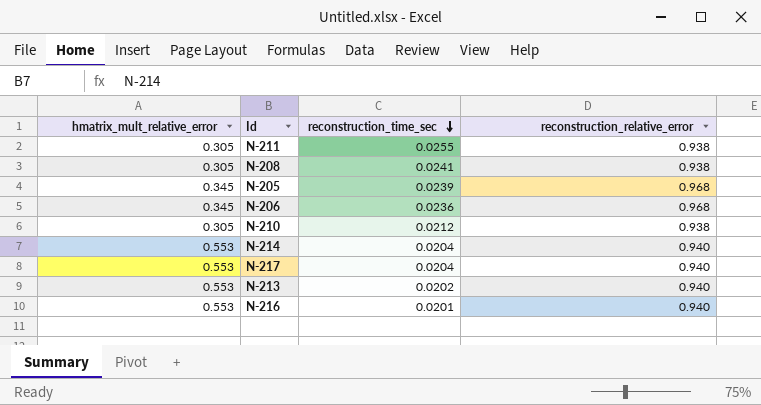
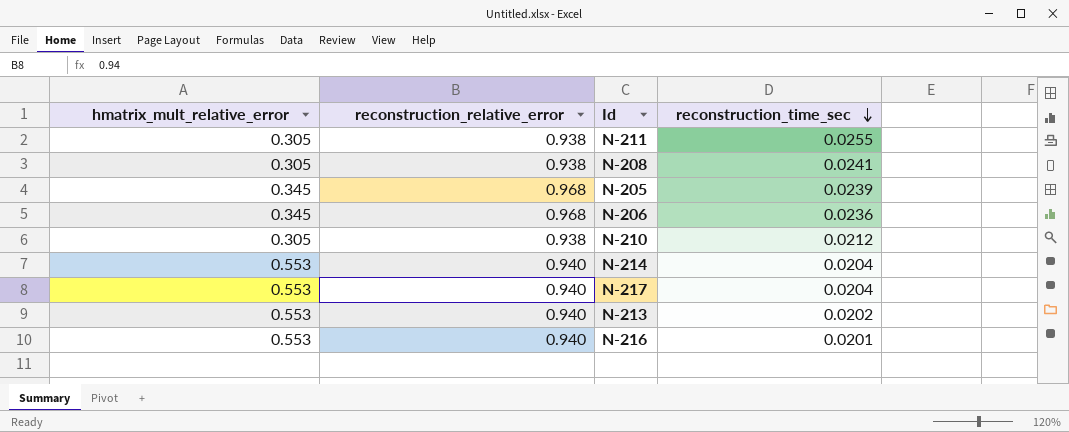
column reconstruction_relative_error | position: 4 -> 2

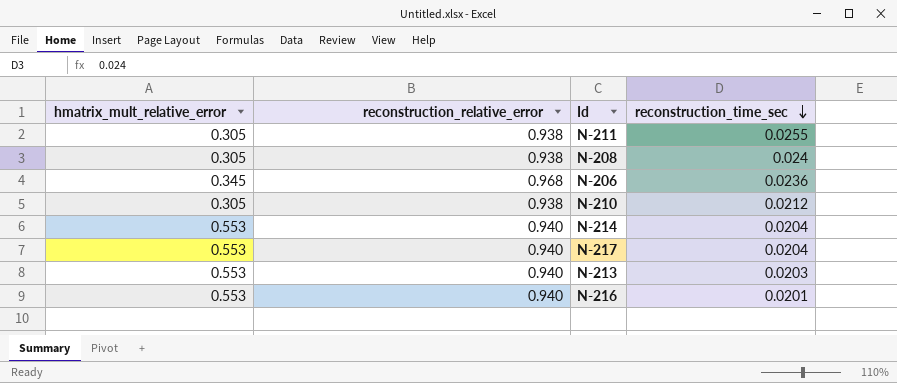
row N-205: 0.345 | 0.968 | 0.0239 -> none
N-208 | reconstruction_time_sec: 0.0241 -> 0.024
N-213 | reconstruction_time_sec: 0.0202 -> 0.0203

